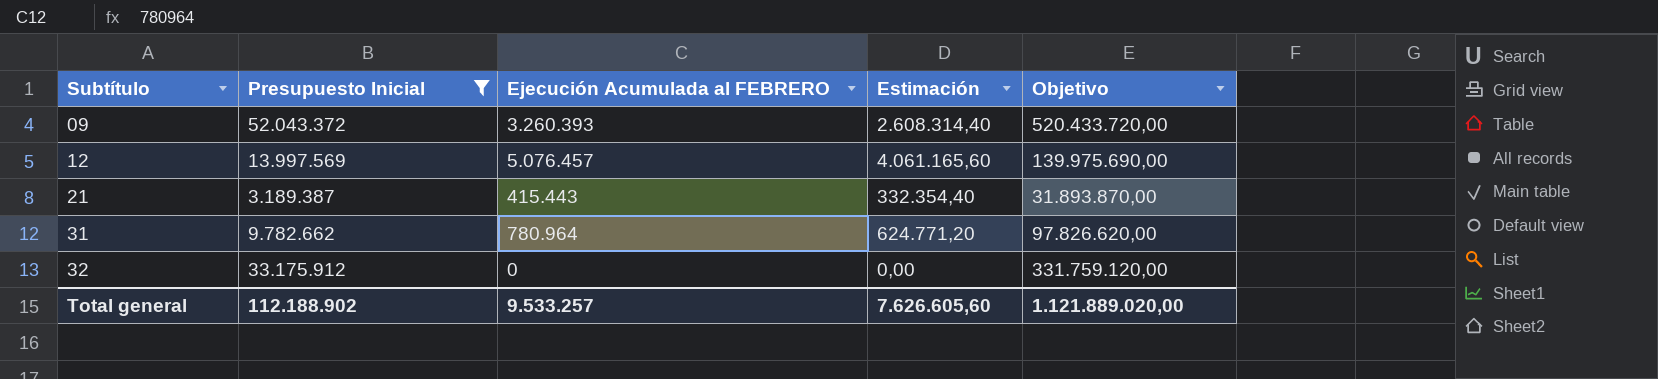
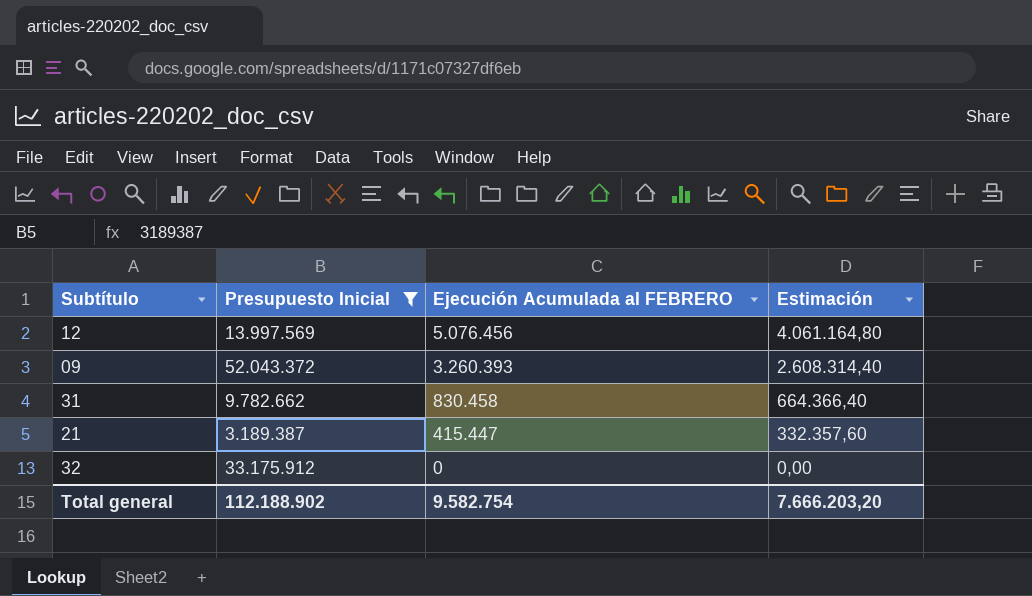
row order: Subtítulo ascending -> Ejecución Acumulada al FEBRERO descending
column Objetivo | formula: [Presupuesto Inicial] * 10 -> none
12 | Ejecución Acumulada al FEBRERO: 5.076.457 -> 5.076.456
12 | Estimación: 4.061.165,60 -> 4.061.164,80
31 | Ejecución Acumulada al FEBRERO: 780.964 -> 830.458
31 | Estimación: 624.771,20 -> 664.366,40
21 | Ejecución Acumulada al FEBRERO: 415.443 -> 415.447
21 | Estimación: 332.354,40 -> 332.357,60
Total general | Ejecución Acumulada al FEBRERO: 9.533.257 -> 9.582.754
Total general | Estimación: 7.626.605,60 -> 7.666.203,20

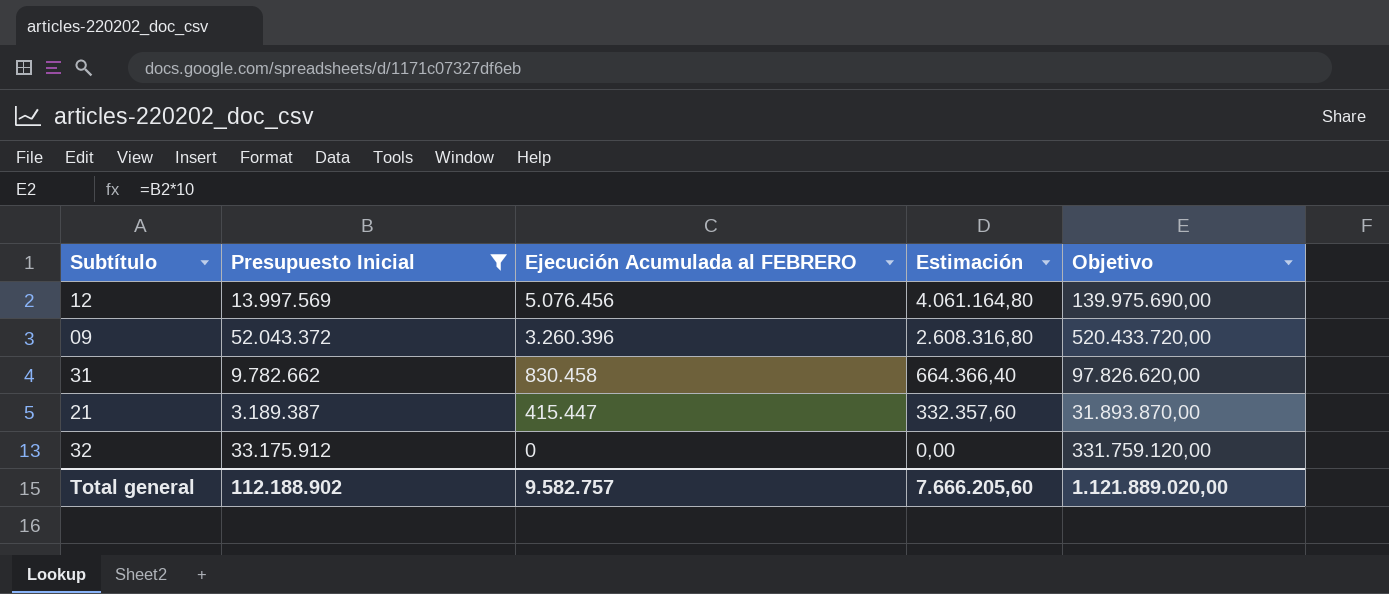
column Objetivo | formula: none -> [Presupuesto Inicial] * 10
09 | Ejecución Acumulada al FEBRERO: 3.260.393 -> 3.260.396
09 | Estimación: 2.608.314,40 -> 2.608.316,80
Total general | Ejecución Acumulada al FEBRERO: 9.582.754 -> 9.582.757
Total general | Estimación: 7.666.203,20 -> 7.666.205,60

